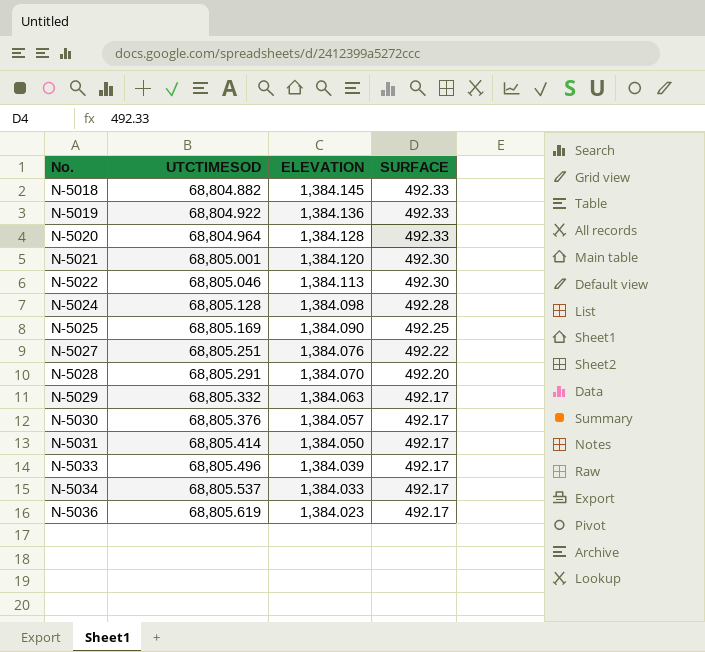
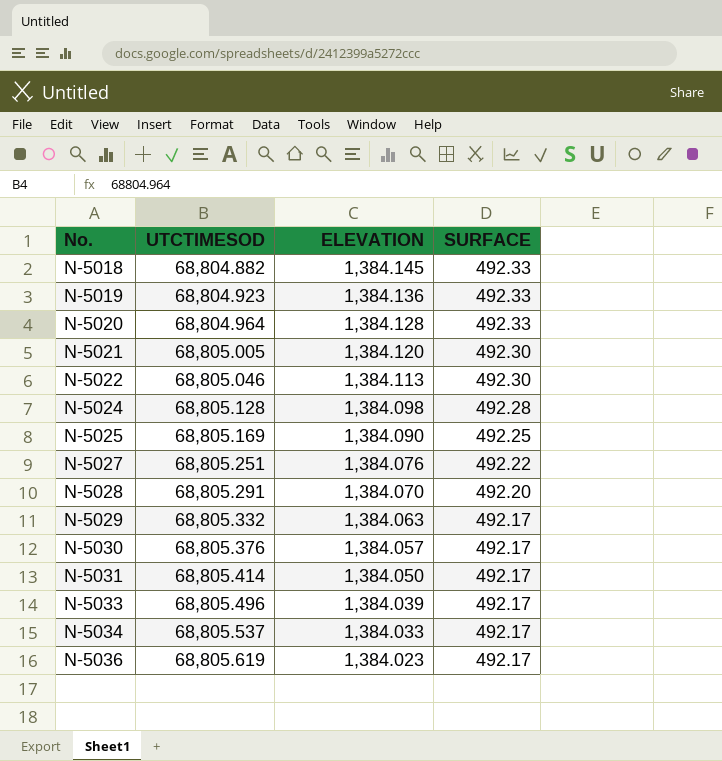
N-5019 | UTCTIMESOD: 68,804.922 -> 68,804.923
N-5021 | UTCTIMESOD: 68,805.001 -> 68,805.005

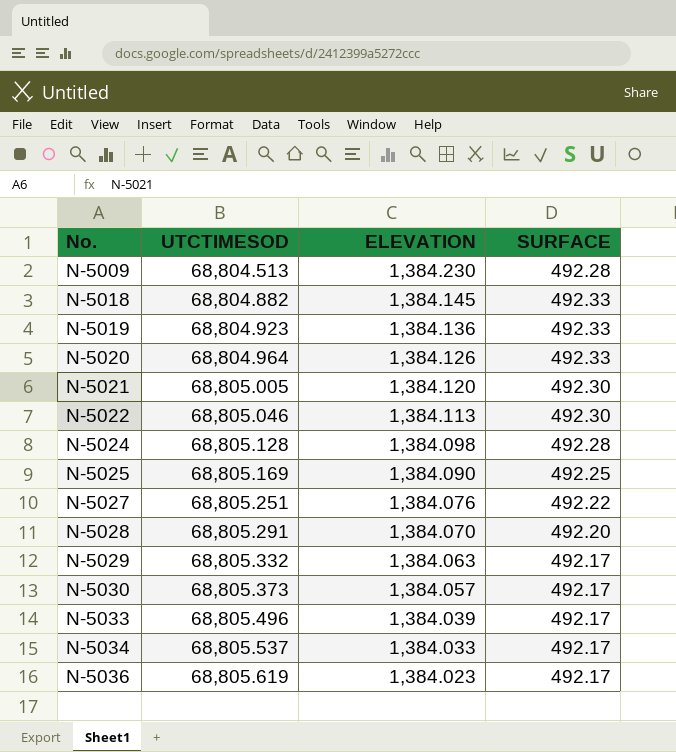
row N-5031: 68,805.414 | 1,384.050 | 492.17 -> none
row N-5009: none -> 68,804.513 | 1,384.230 | 492.28
N-5020 | ELEVATION: 1,384.128 -> 1,384.126
N-5030 | UTCTIMESOD: 68,805.376 -> 68,805.373

